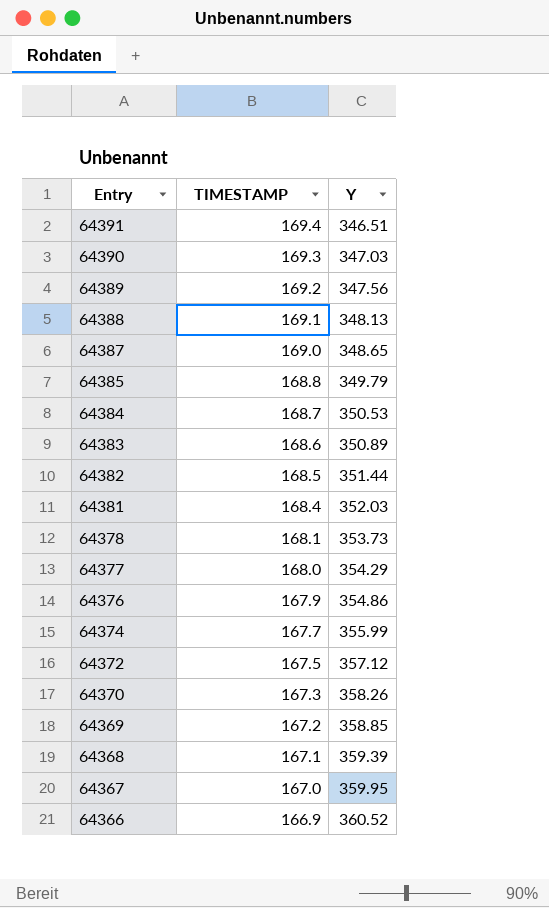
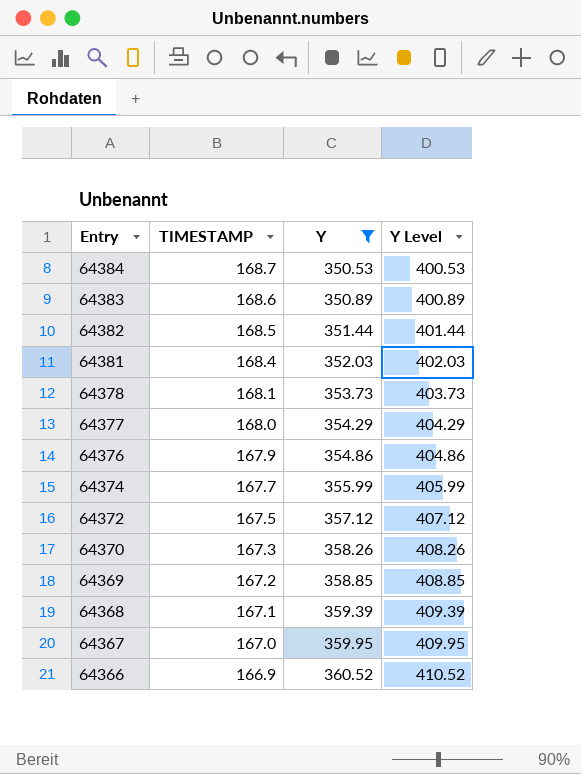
filter: none -> Y >= 350.53
column Y Level | formula: none -> [Y] + 50

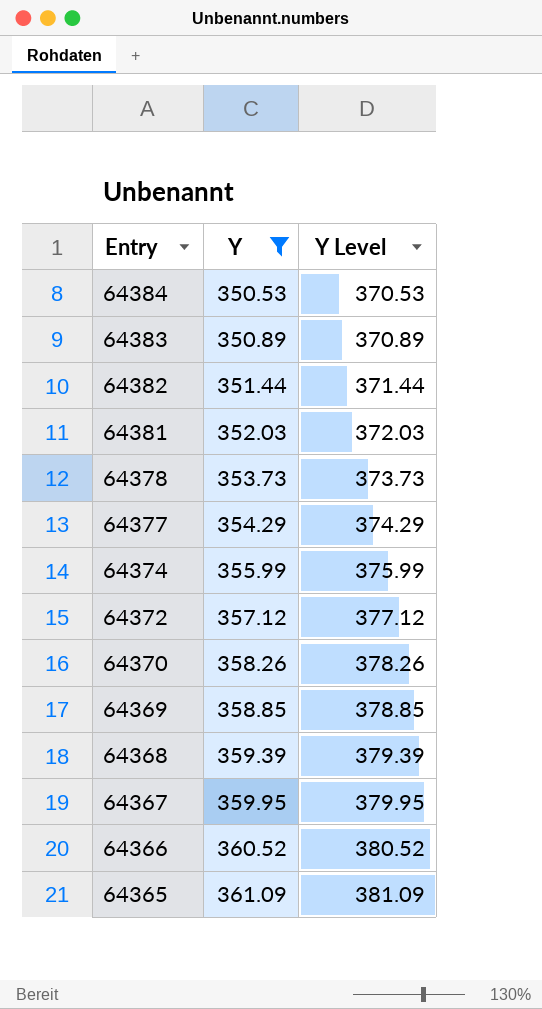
column TIMESTAMP | position: 2 -> none
column Y Level | formula: [Y] + 50 -> [Y] + 20
row 64376: 167.9 | 354.86 | 404.86 -> none
row 64365: none -> 361.09 | 381.09

